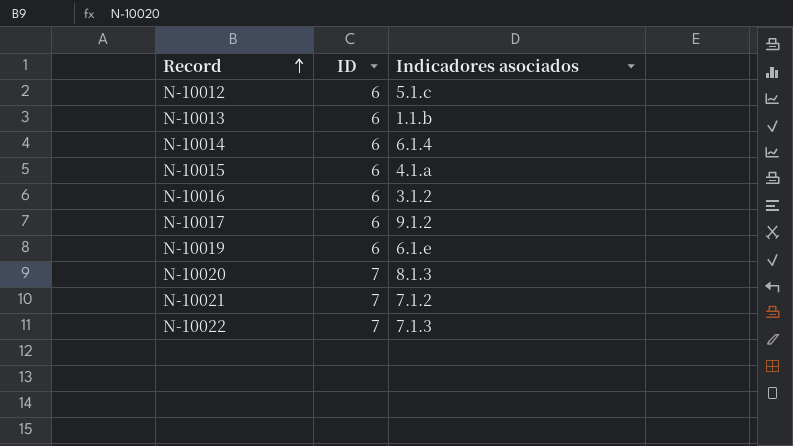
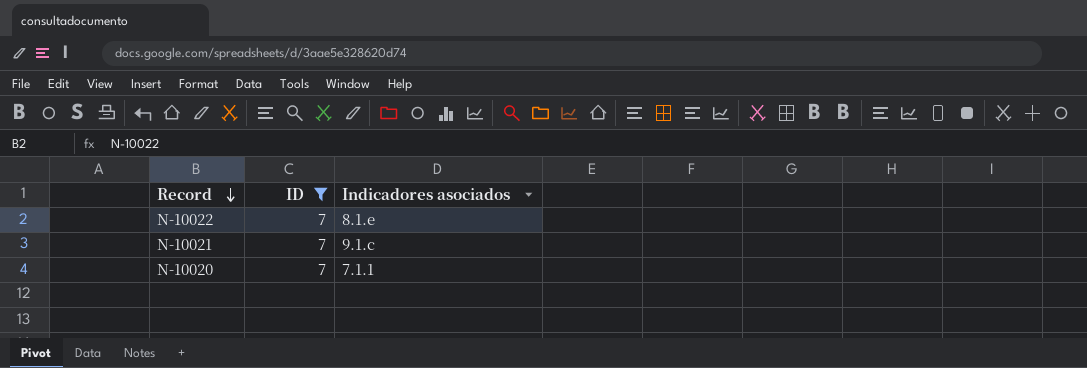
filter: none -> ID = 7
row order: Record ascending -> Record descending
N-10022 | Indicadores asociados: 7.1.3 -> 8.1.e
N-10021 | Indicadores asociados: 7.1.2 -> 9.1.c
N-10020 | Indicadores asociados: 8.1.3 -> 7.1.1

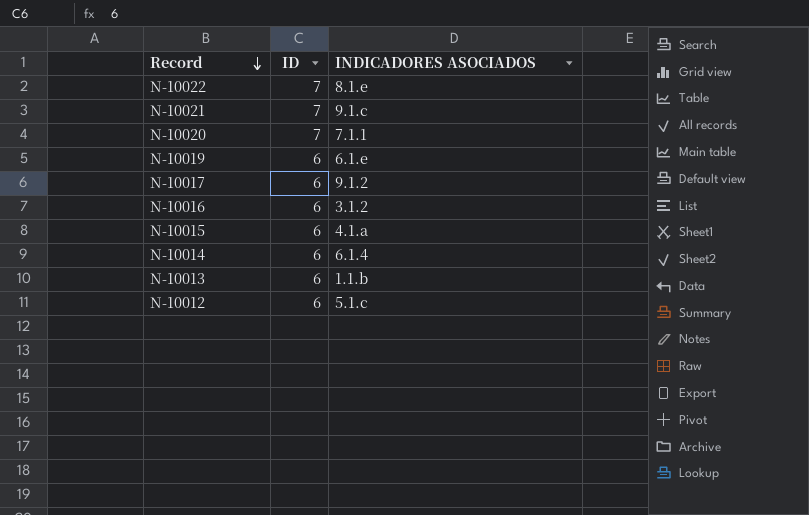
filter: ID = 7 -> none
column name: Indicadores asociados -> INDICADORES ASOCIADOS

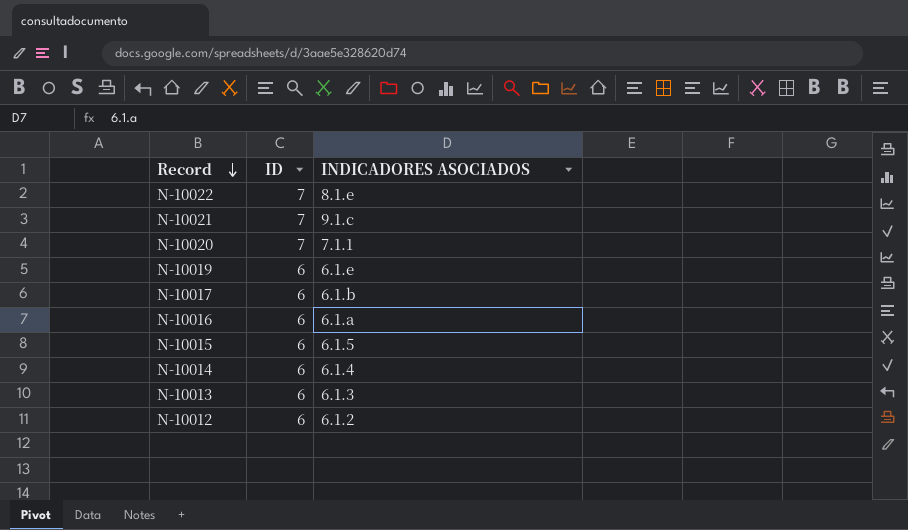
N-10017 | INDICADORES ASOCIADOS: 9.1.2 -> 6.1.b
N-10016 | INDICADORES ASOCIADOS: 3.1.2 -> 6.1.a
N-10015 | INDICADORES ASOCIADOS: 4.1.a -> 6.1.5
N-10013 | INDICADORES ASOCIADOS: 1.1.b -> 6.1.3
N-10012 | INDICADORES ASOCIADOS: 5.1.c -> 6.1.2

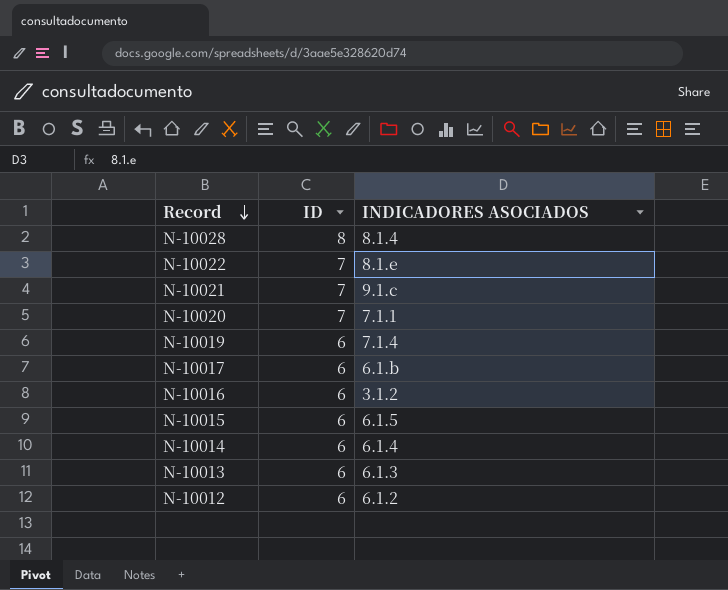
row N-10028: none -> 8 | 8.1.4
N-10019 | INDICADORES ASOCIADOS: 6.1.e -> 7.1.4
N-10016 | INDICADORES ASOCIADOS: 6.1.a -> 3.1.2

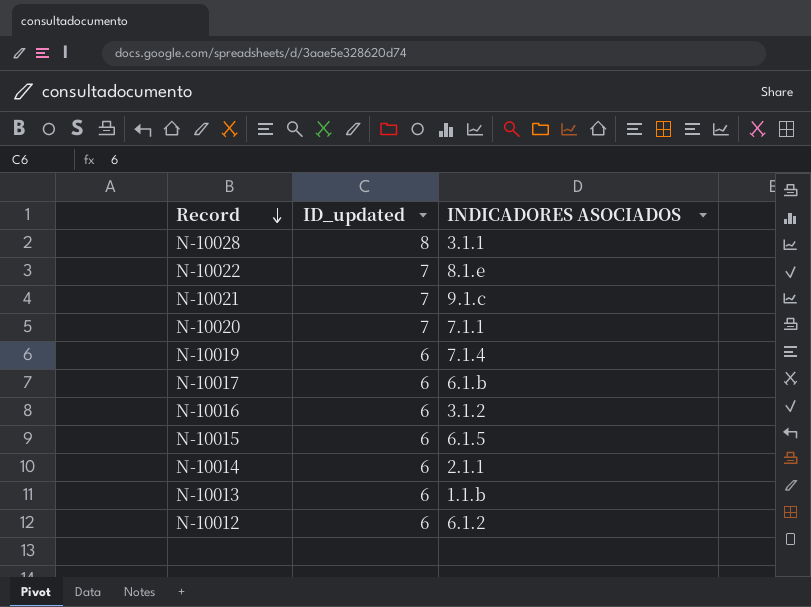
column name: ID -> ID_updated
N-10028 | INDICADORES ASOCIADOS: 8.1.4 -> 3.1.1
N-10014 | INDICADORES ASOCIADOS: 6.1.4 -> 2.1.1
N-10013 | INDICADORES ASOCIADOS: 6.1.3 -> 1.1.b

